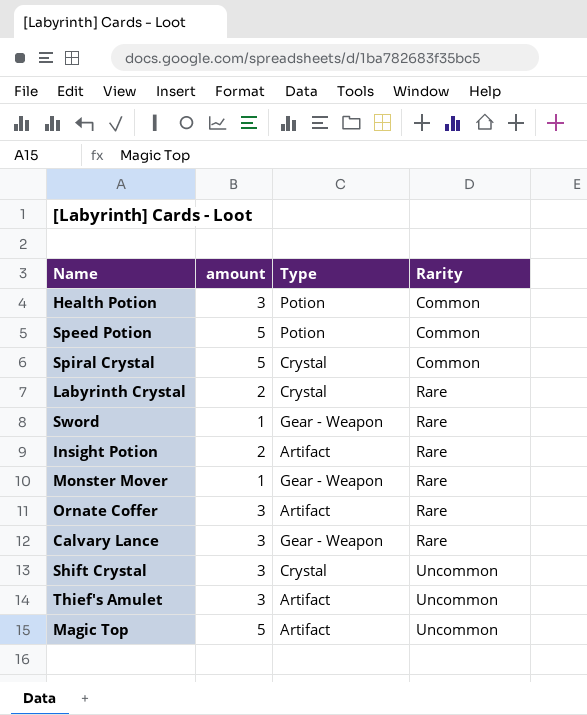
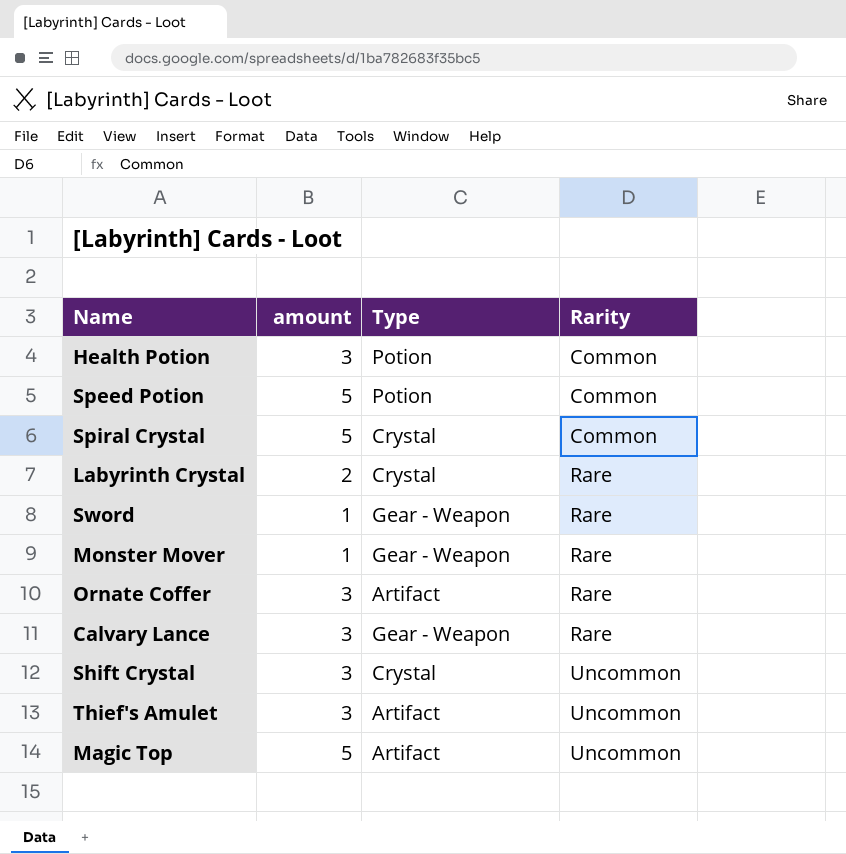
row Insight Potion: 2 | Artifact | Rare -> none

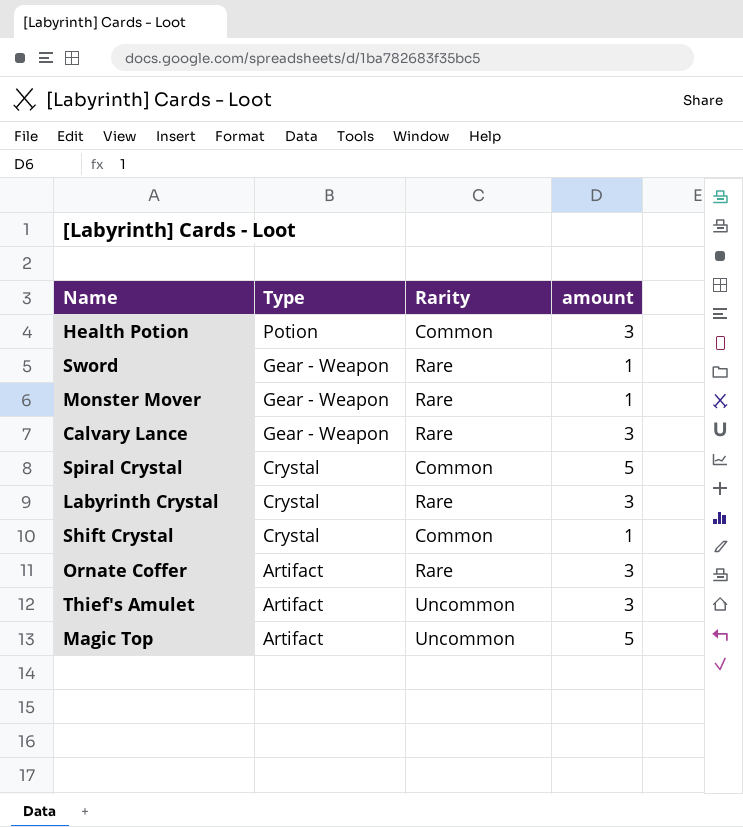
row order: Rarity ascending -> Type descending
column amount | position: 2 -> 4
row Speed Potion: 5 | Potion | Common -> none
Labyrinth Crystal | amount: 2 -> 3
Shift Crystal | Rarity: Uncommon -> Common
Shift Crystal | amount: 3 -> 1

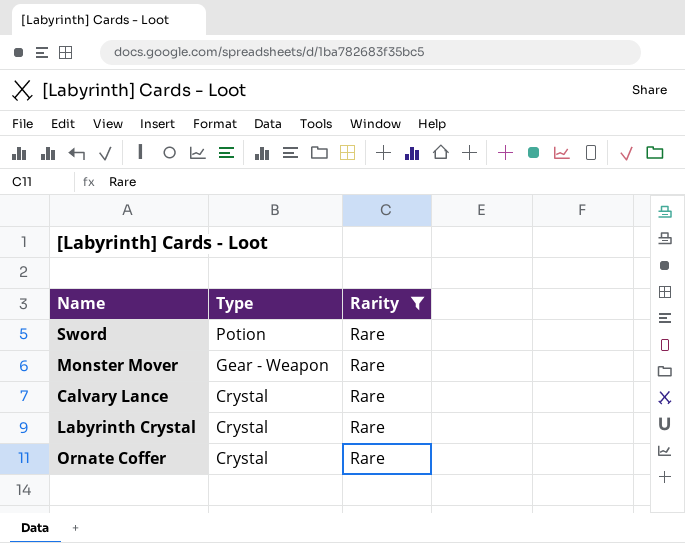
filter: none -> Rarity = Rare
column amount | position: 4 -> none
Sword | Type: Gear - Weapon -> Potion
Calvary Lance | Type: Gear - Weapon -> Crystal
Ornate Coffer | Type: Artifact -> Crystal

